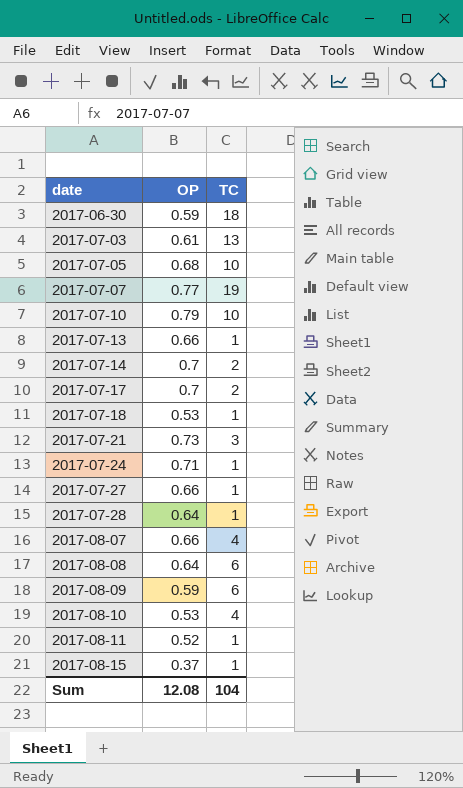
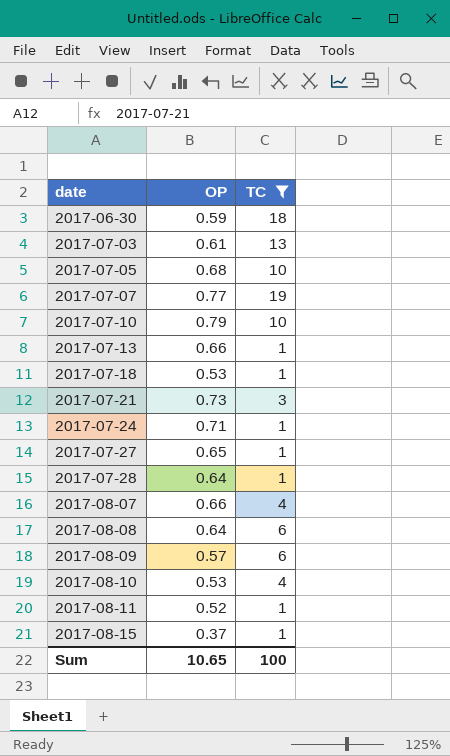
filter: none -> TC != 2
2017-07-27 | OP: 0.66 -> 0.65
2017-08-09 | OP: 0.59 -> 0.57
Sum | OP: 12.08 -> 10.65
Sum | TC: 104 -> 100

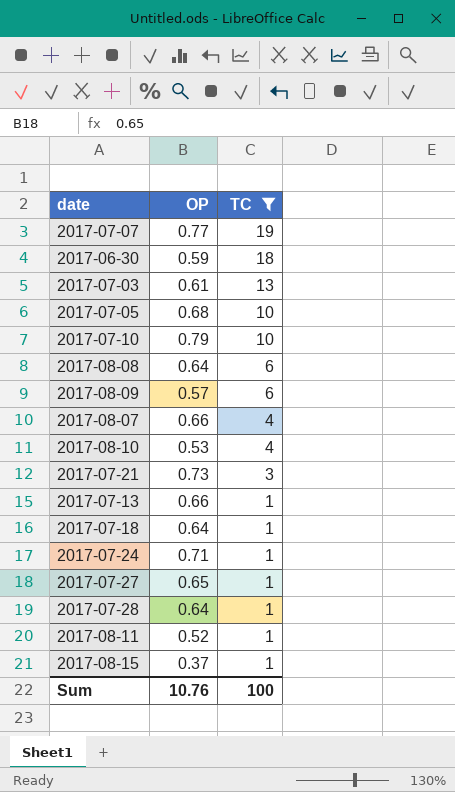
row order: date ascending -> TC descending
2017-07-18 | OP: 0.53 -> 0.64
Sum | OP: 10.65 -> 10.76

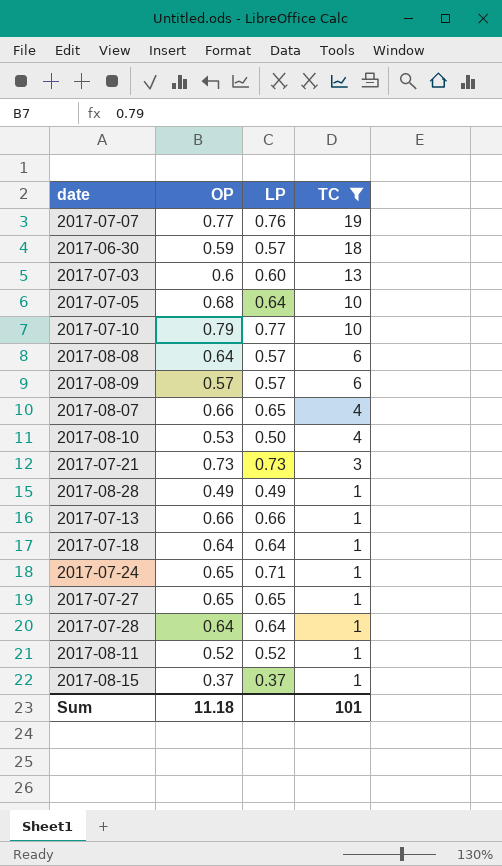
column LP | position: none -> 3
2017-07-03 | OP: 0.61 -> 0.6
row 2017-08-28: none -> 0.49 | 0.49 | 1
2017-07-24 | OP: 0.71 -> 0.65
Sum | OP: 10.76 -> 11.18
Sum | TC: 100 -> 101

